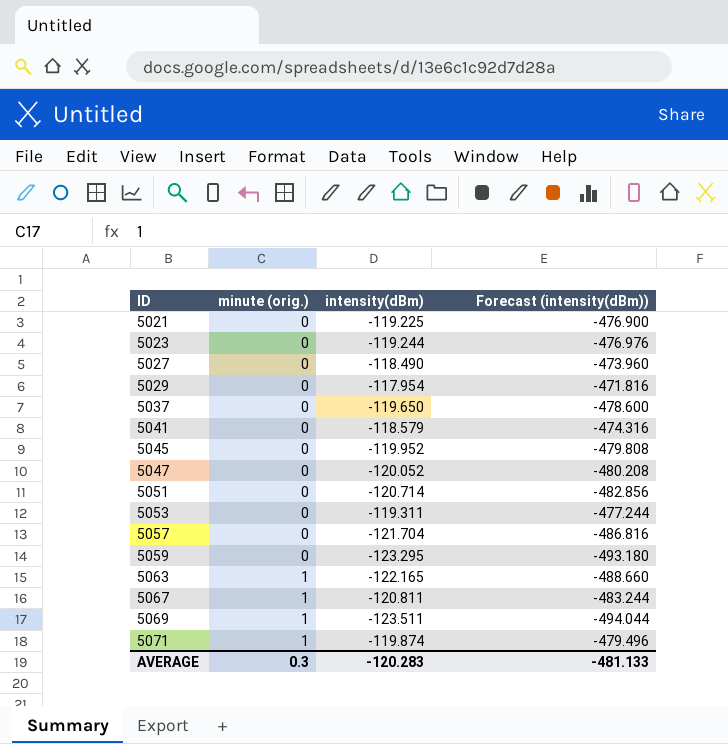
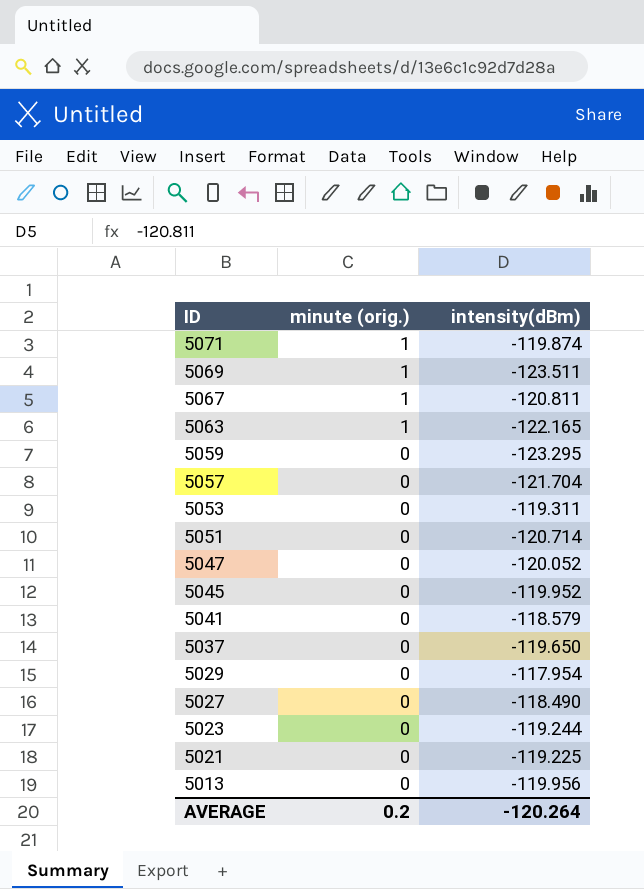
row order: ID ascending -> ID descending
column Forecast (intensity(dBm)) | formula: [intensity(dBm)] * 4 -> none
row 5013: none -> 0 | -119.956
AVERAGE | minute (orig.): 0.3 -> 0.2
AVERAGE | intensity(dBm): -120.283 -> -120.264

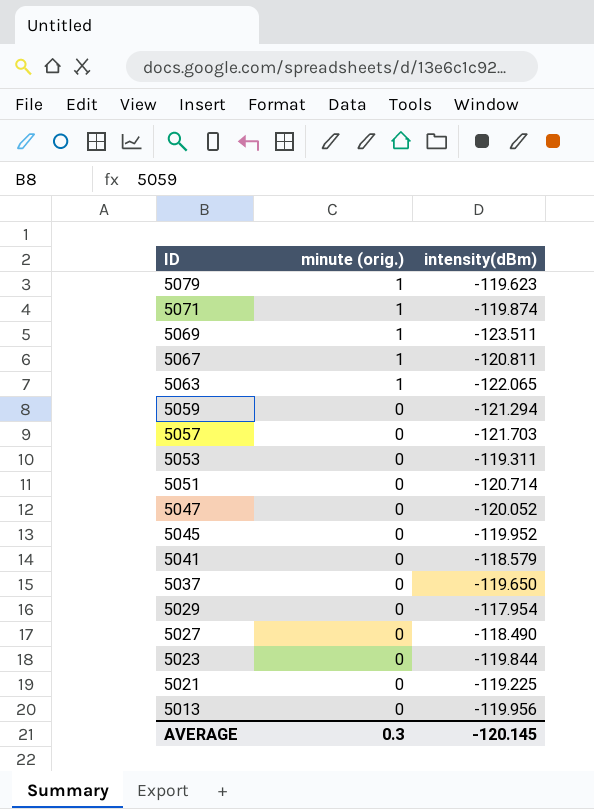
row 5079: none -> 1 | -119.623
5063 | intensity(dBm): -122.165 -> -122.065
5059 | intensity(dBm): -123.295 -> -121.294
5057 | intensity(dBm): -121.704 -> -121.703
5023 | intensity(dBm): -119.244 -> -119.844
AVERAGE | minute (orig.): 0.2 -> 0.3
AVERAGE | intensity(dBm): -120.264 -> -120.145

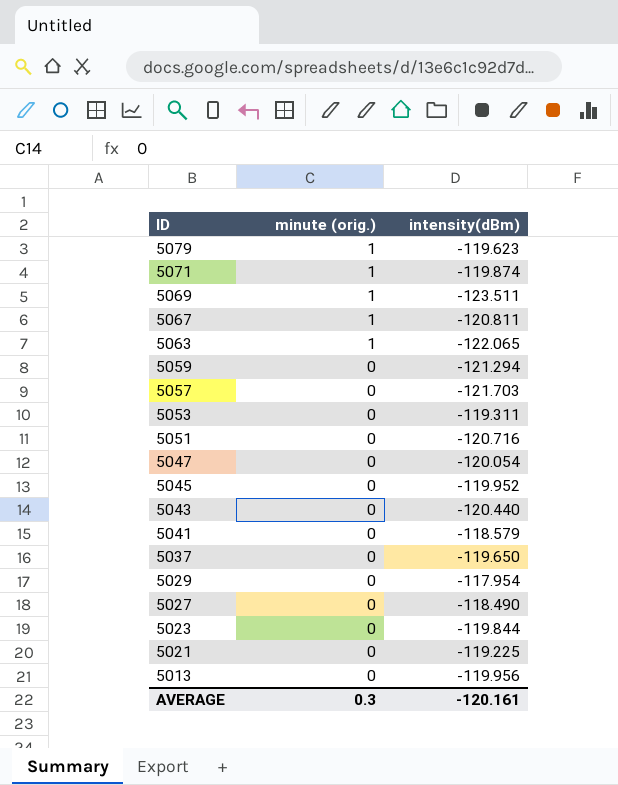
5051 | intensity(dBm): -120.714 -> -120.716
5047 | intensity(dBm): -120.052 -> -120.054
row 5043: none -> 0 | -120.440
AVERAGE | intensity(dBm): -120.145 -> -120.161

